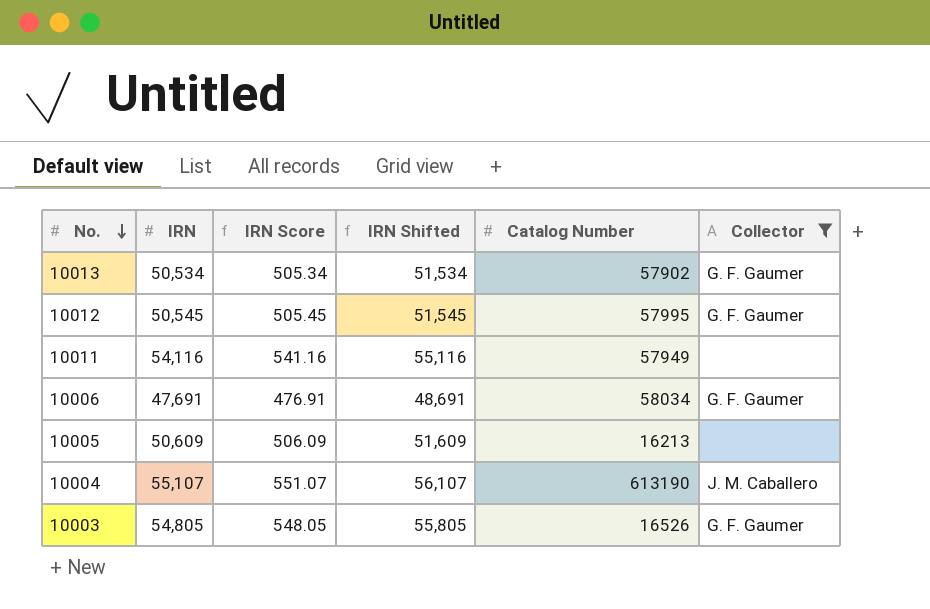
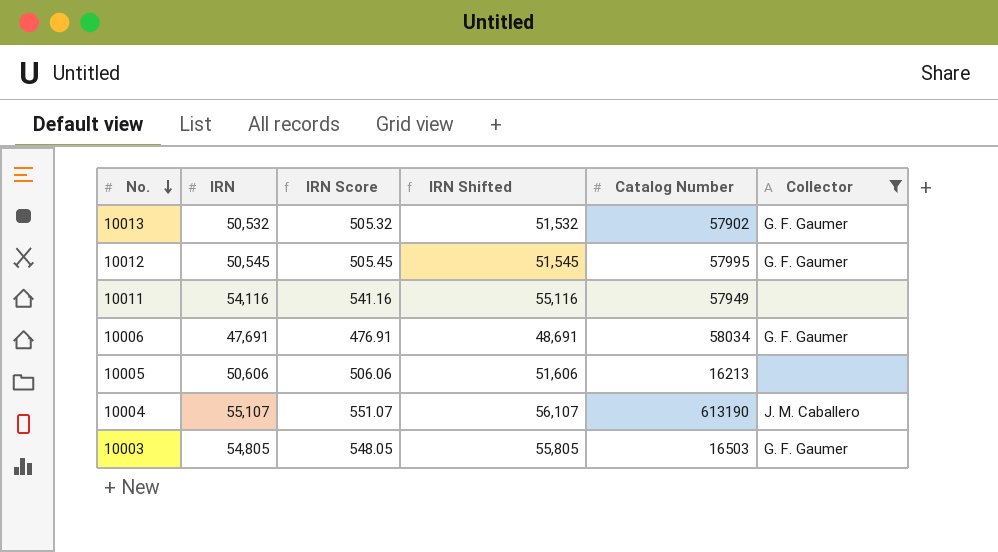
10013 | IRN: 50,534 -> 50,532
10013 | IRN Score: 505.34 -> 505.32
10013 | IRN Shifted: 51,534 -> 51,532
10005 | IRN: 50,609 -> 50,606
10005 | IRN Score: 506.09 -> 506.06
10005 | IRN Shifted: 51,609 -> 51,606
10003 | Catalog Number: 16526 -> 16503

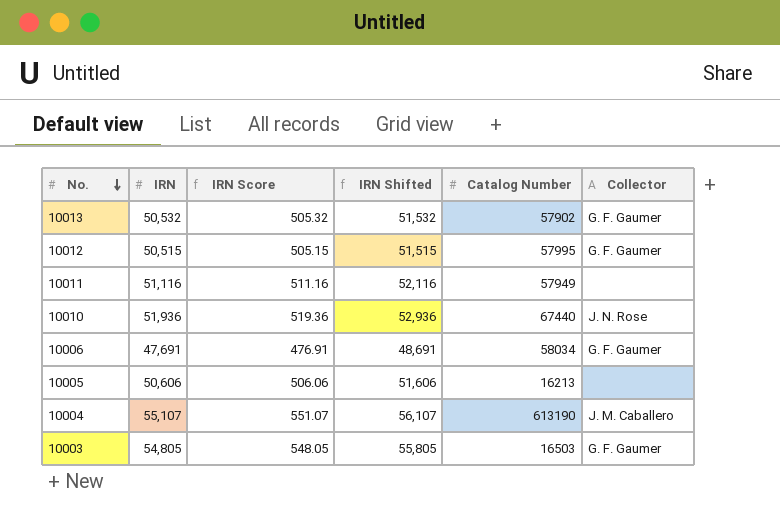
filter: Collector != J. N. Rose -> none
10012 | IRN: 50,545 -> 50,515
10012 | IRN Score: 505.45 -> 505.15
10012 | IRN Shifted: 51,545 -> 51,515
10011 | IRN: 54,116 -> 51,116
10011 | IRN Score: 541.16 -> 511.16
10011 | IRN Shifted: 55,116 -> 52,116

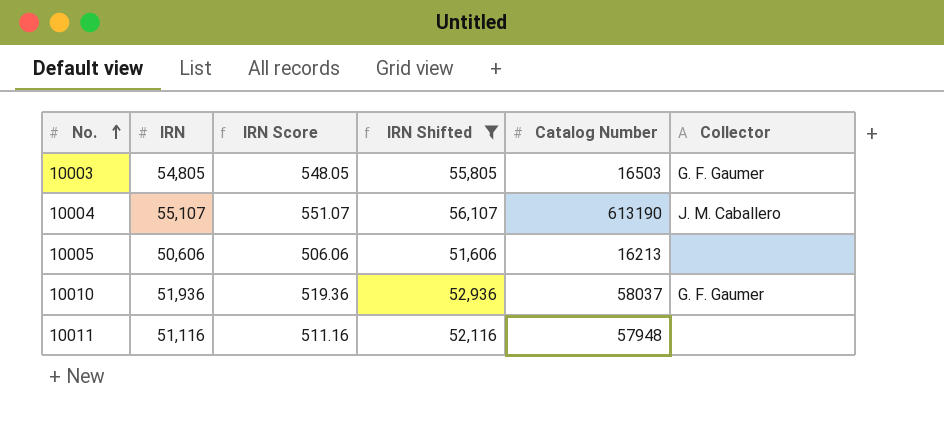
filter: none -> IRN Shifted >= 51,606
row order: No. descending -> No. ascending
10010 | Catalog Number: 67440 -> 58037
10010 | Collector: J. N. Rose -> G. F. Gaumer
10011 | Catalog Number: 57949 -> 57948

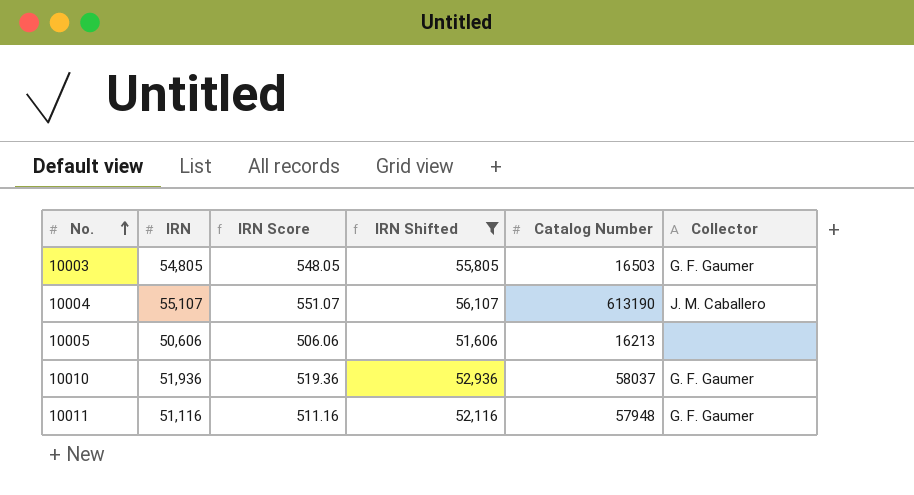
10011 | Collector: none -> G. F. Gaumer

